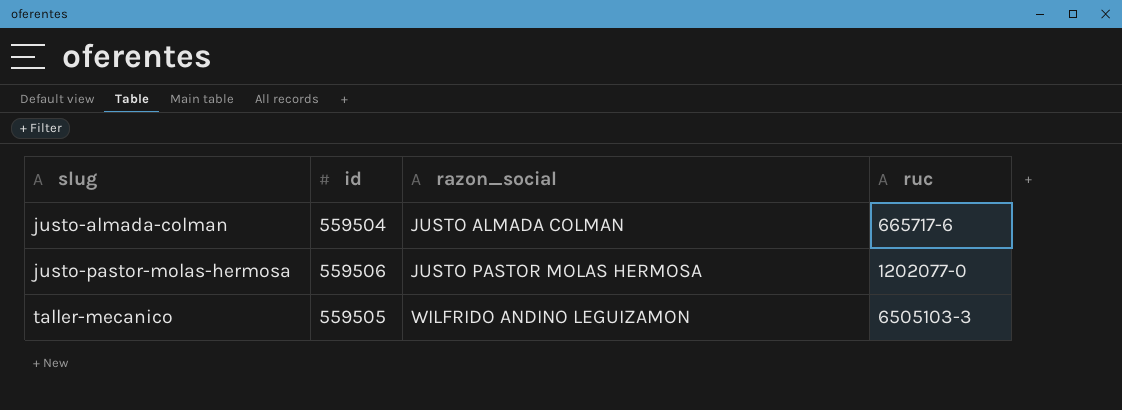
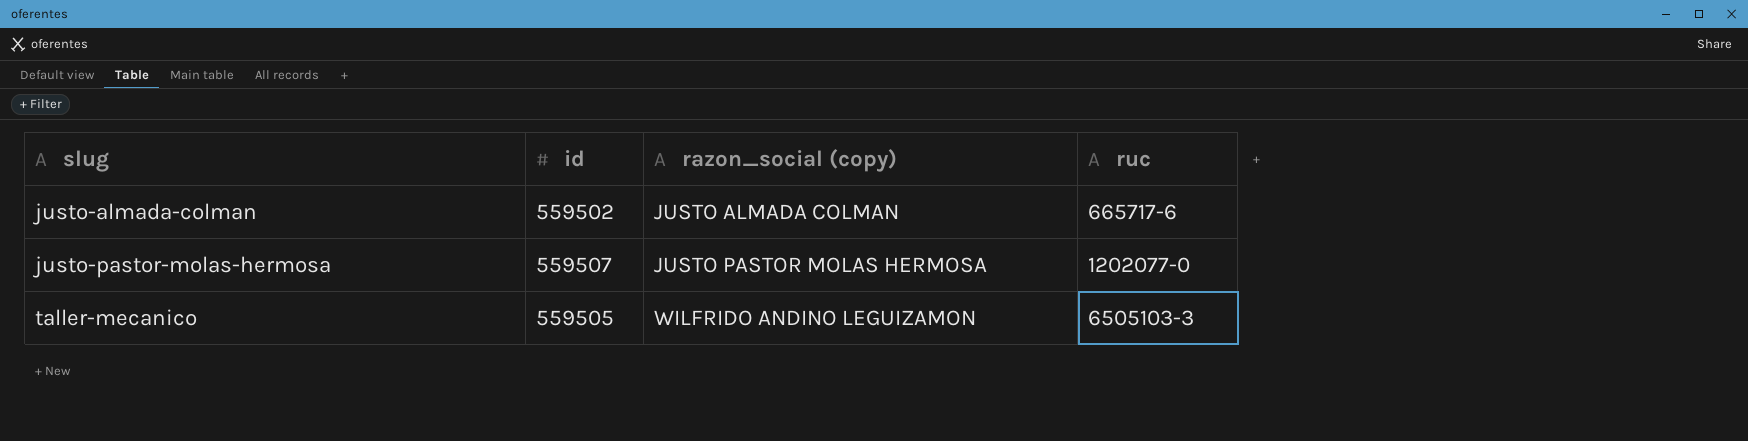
column name: razon_social -> razon_social (copy)
justo-almada-colman | id: 559504 -> 559502
justo-pastor-molas-hermosa | id: 559506 -> 559507

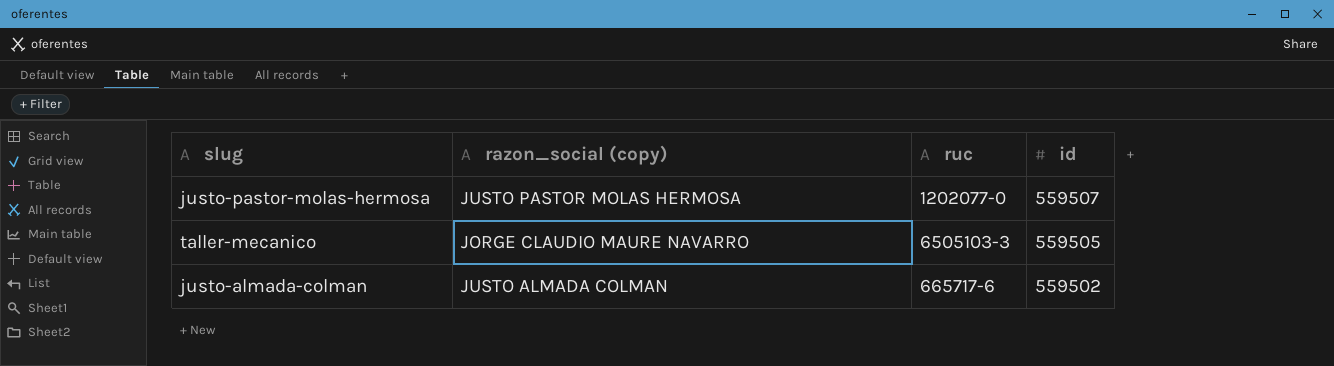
row order: slug ascending -> id descending
column id | position: 2 -> 4
taller-mecanico | razon_social (copy): WILFRIDO ANDINO LEGUIZAMON -> JORGE CLAUDIO MAURE NAVARRO

